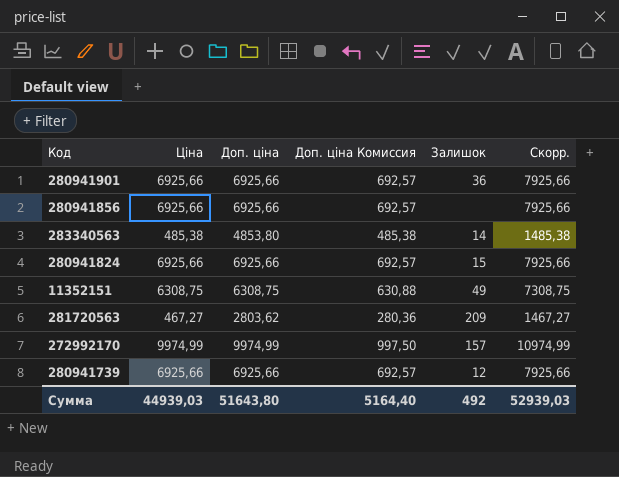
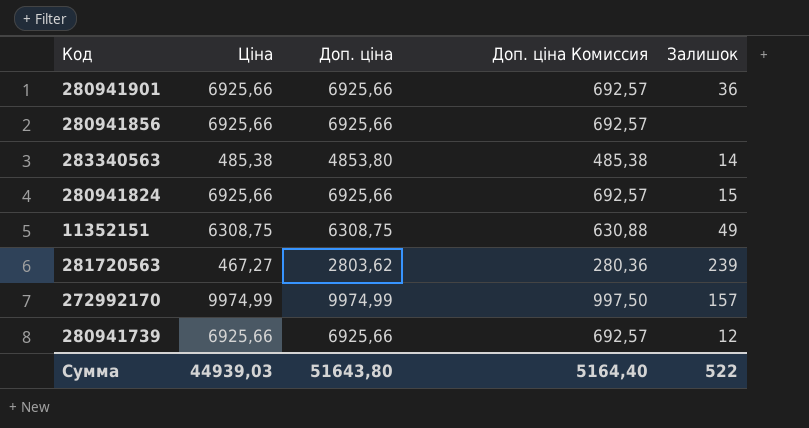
column Скорр. | formula: [Ціна] + 1000 -> none
281720563 | Залишок: 209 -> 239
Сумма | Залишок: 492 -> 522

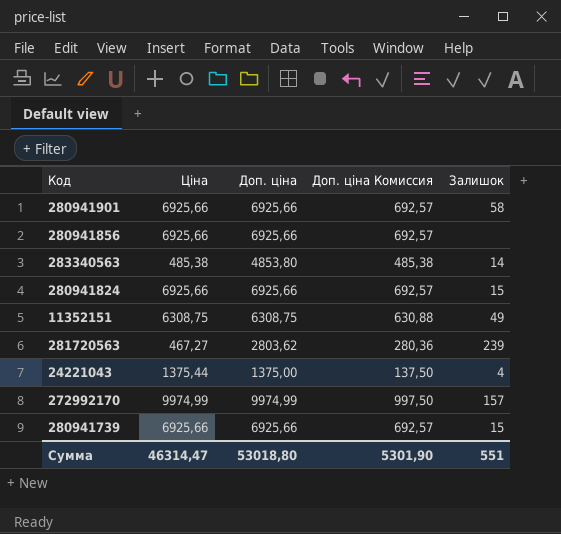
280941901 | Залишок: 36 -> 58
row 24221043: none -> 1375,44 | 1375,00 | 137,50 | 4
280941739 | Залишок: 12 -> 15
Сумма | Ціна: 44939,03 -> 46314,47
Сумма | Доп. ціна: 51643,80 -> 53018,80
Сумма | Доп. ціна Комиссия: 5164,40 -> 5301,90
Сумма | Залишок: 522 -> 551

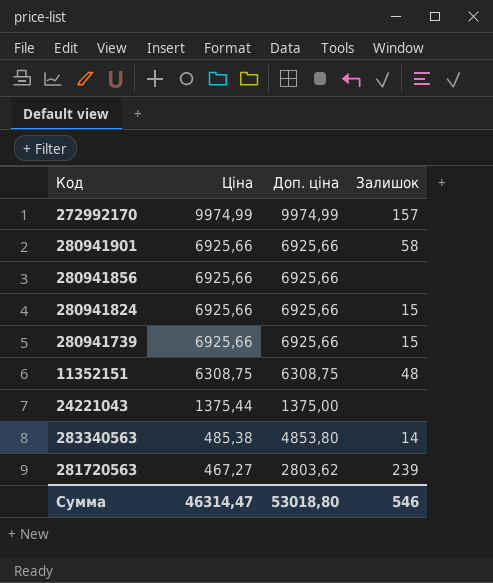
row order: none -> Ціна descending
column Доп. ціна Комиссия | formula: [Доп. ціна] * 0,1 -> none
11352151 | Залишок: 49 -> 48
24221043 | Залишок: 4 -> none
Сумма | Залишок: 551 -> 546

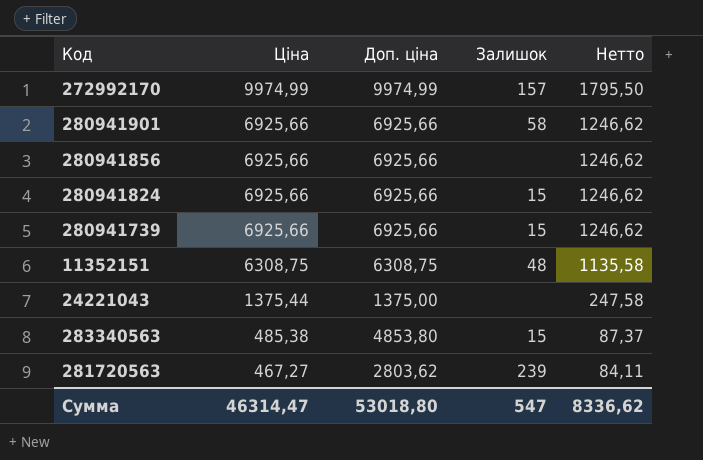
column Нетто | formula: none -> [Ціна] * 0,18
283340563 | Залишок: 14 -> 15
Сумма | Залишок: 546 -> 547

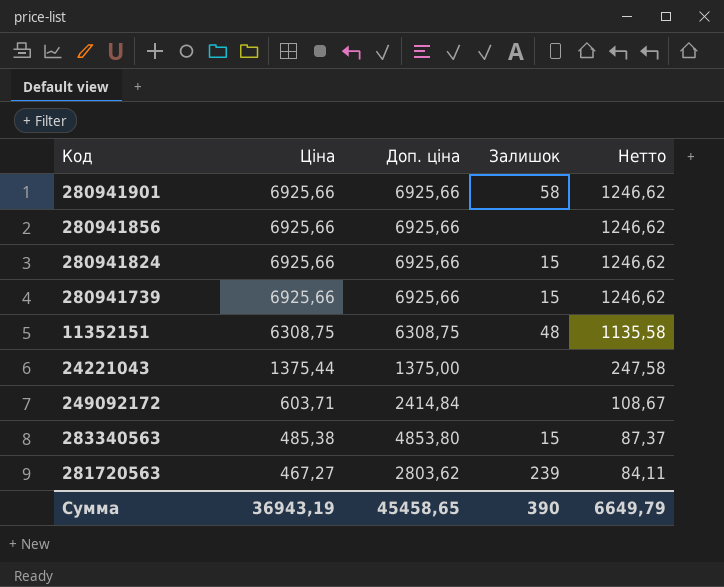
row 272992170: 9974,99 | 9974,99 | 157 | 1795,50 -> none
row 249092172: none -> 603,71 | 2414,84 | none | 108,67
Сумма | Ціна: 46314,47 -> 36943,19
Сумма | Доп. ціна: 53018,80 -> 45458,65
Сумма | Залишок: 547 -> 390
Сумма | Нетто: 8336,62 -> 6649,79

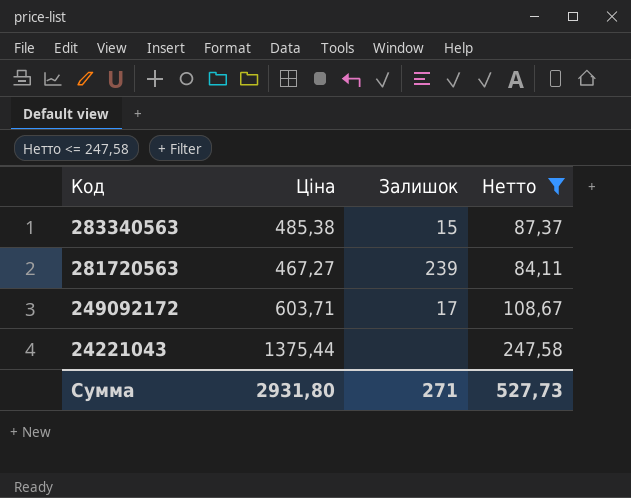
filter: none -> Нетто <= 247,58
row order: Ціна descending -> Код descending
column Доп. ціна | position: 3 -> none
249092172 | Залишок: none -> 17
Сумма | Ціна: 36943,19 -> 2931,80
Сумма | Залишок: 390 -> 271
Сумма | Нетто: 6649,79 -> 527,73

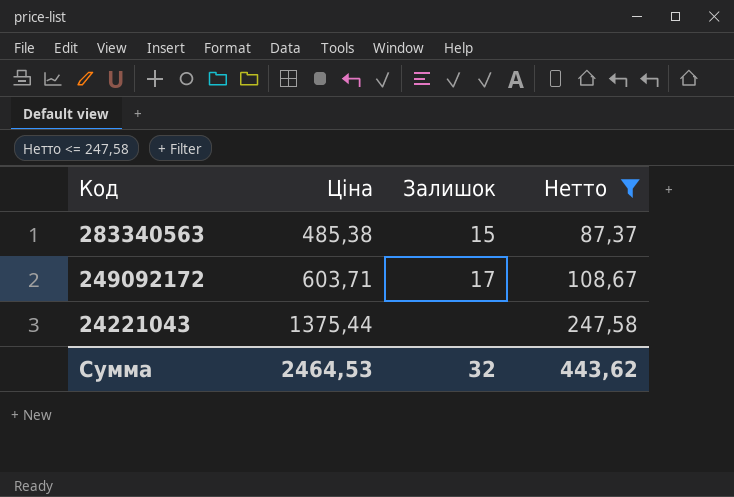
row 281720563: 467,27 | 239 | 84,11 -> none
Сумма | Ціна: 2931,80 -> 2464,53
Сумма | Залишок: 271 -> 32
Сумма | Нетто: 527,73 -> 443,62

